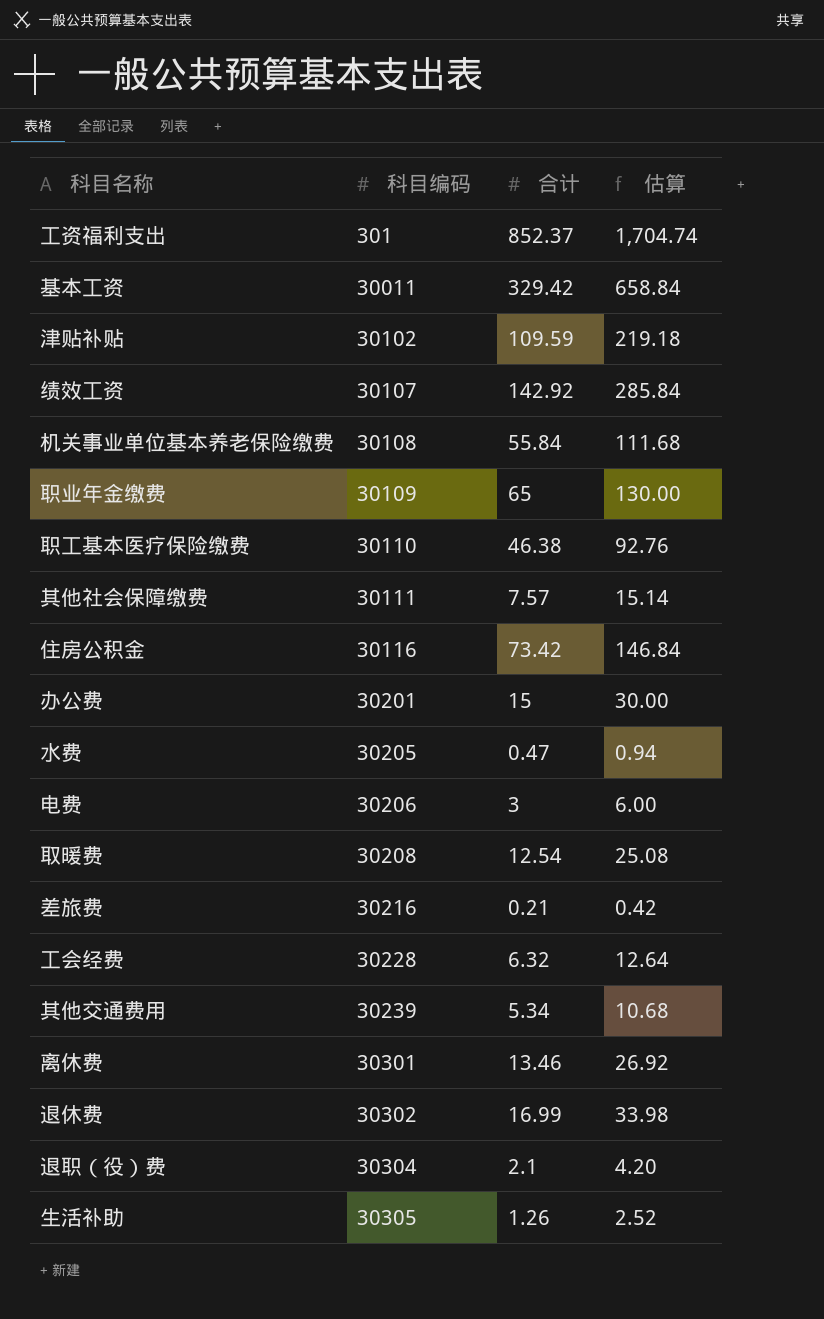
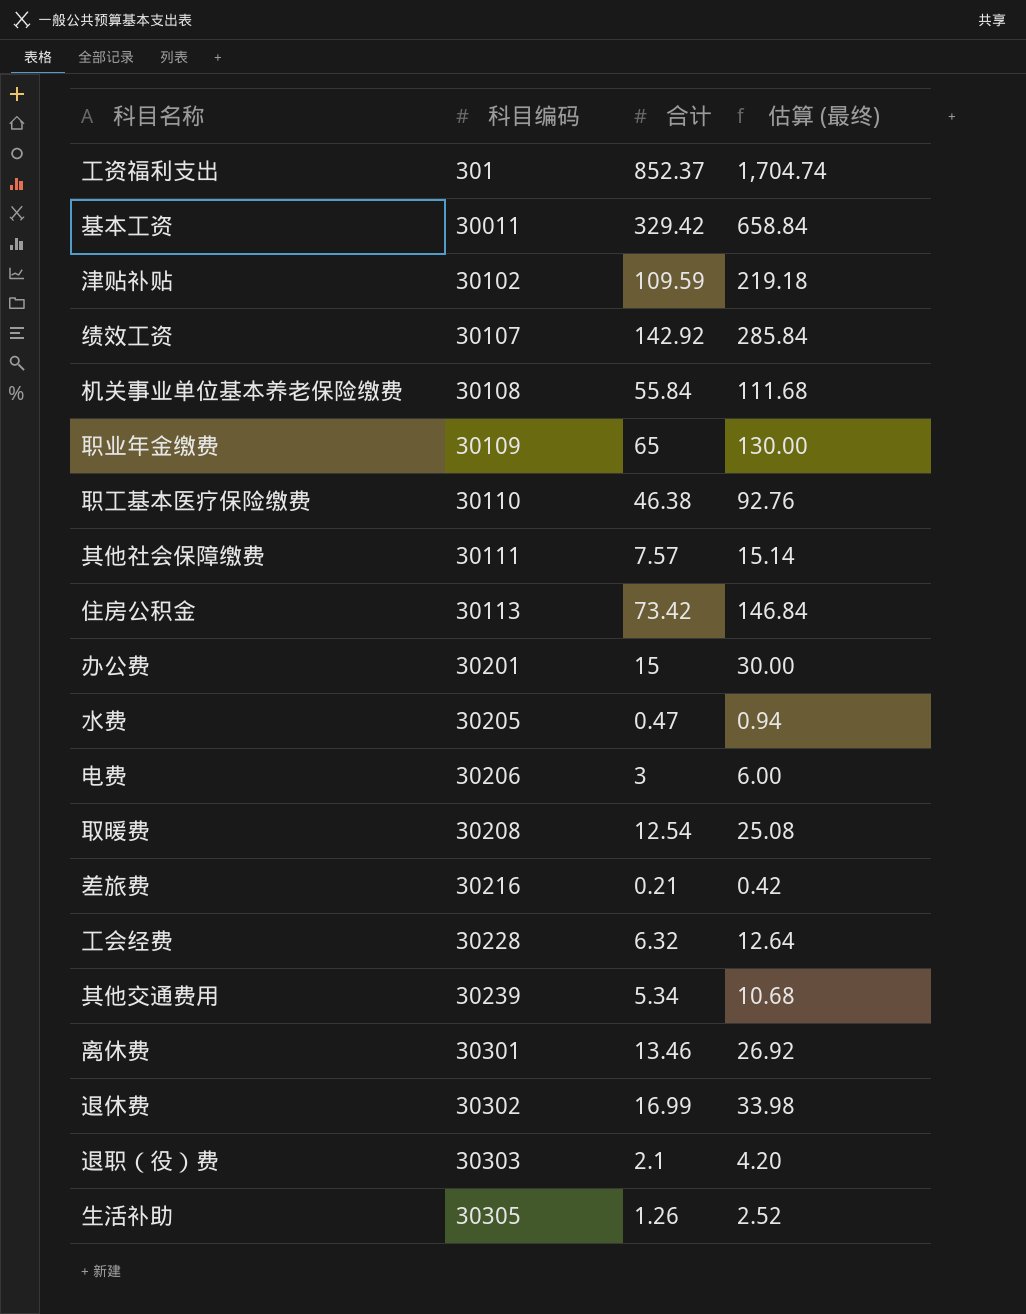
column name: 估算 -> 估算 (最终)
住房公积金 | 科目编码: 30116 -> 30113
退职（役）费 | 科目编码: 30304 -> 30303

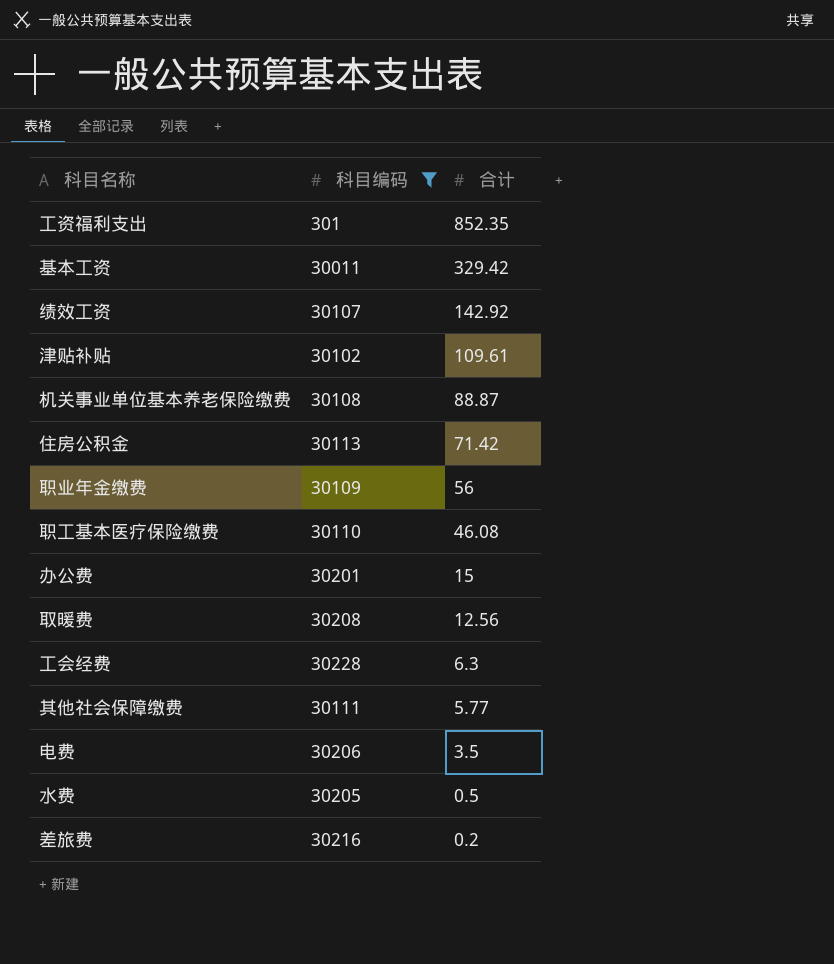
filter: none -> 科目编码 <= 30228
row order: 科目编码 ascending -> 合计 descending
column 估算 (最终) | formula: [合计] * 2 -> none
工资福利支出 | 合计: 852.37 -> 852.35
津贴补贴 | 合计: 109.59 -> 109.61
机关事业单位基本养老保险缴费 | 合计: 55.84 -> 88.87
住房公积金 | 合计: 73.42 -> 71.42
职业年金缴费 | 合计: 65 -> 56
职工基本医疗保险缴费 | 合计: 46.38 -> 46.08
取暖费 | 合计: 12.54 -> 12.56
工会经费 | 合计: 6.32 -> 6.3
其他社会保障缴费 | 合计: 7.57 -> 5.77
电费 | 合计: 3 -> 3.5
水费 | 合计: 0.47 -> 0.5
差旅费 | 合计: 0.21 -> 0.2

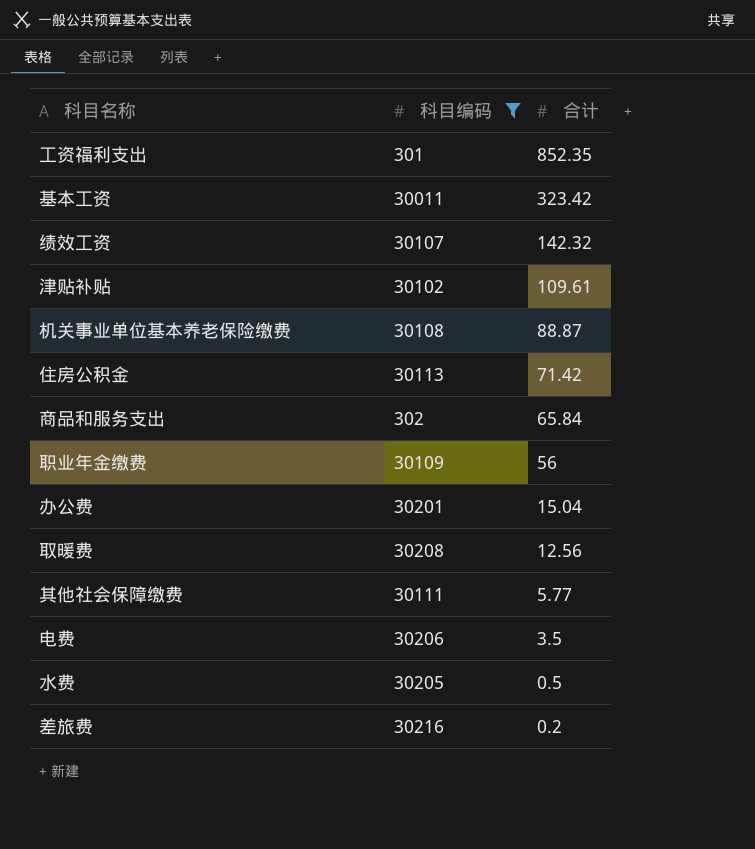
row 职工基本医疗保险缴费: 30110 | 46.08 -> none
row 工会经费: 30228 | 6.3 -> none
基本工资 | 合计: 329.42 -> 323.42
绩效工资 | 合计: 142.92 -> 142.32
row 商品和服务支出: none -> 302 | 65.84
办公费 | 合计: 15 -> 15.04

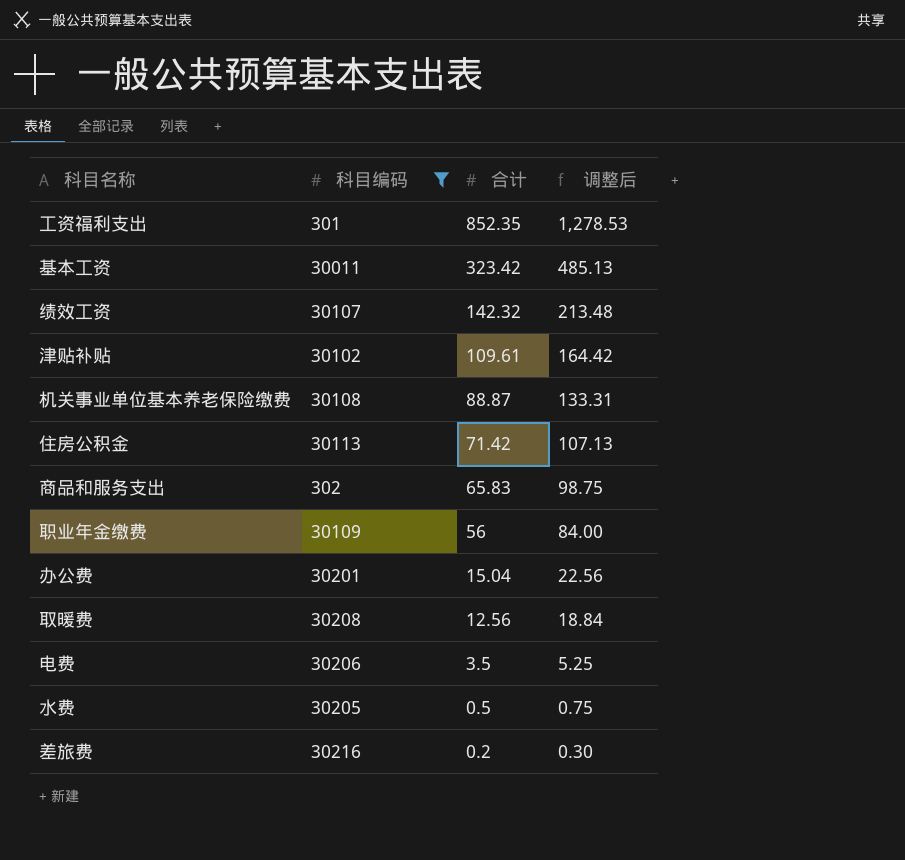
column 调整后 | formula: none -> [合计] * 1.5
row 其他社会保障缴费: 30111 | 5.77 -> none
商品和服务支出 | 合计: 65.84 -> 65.83

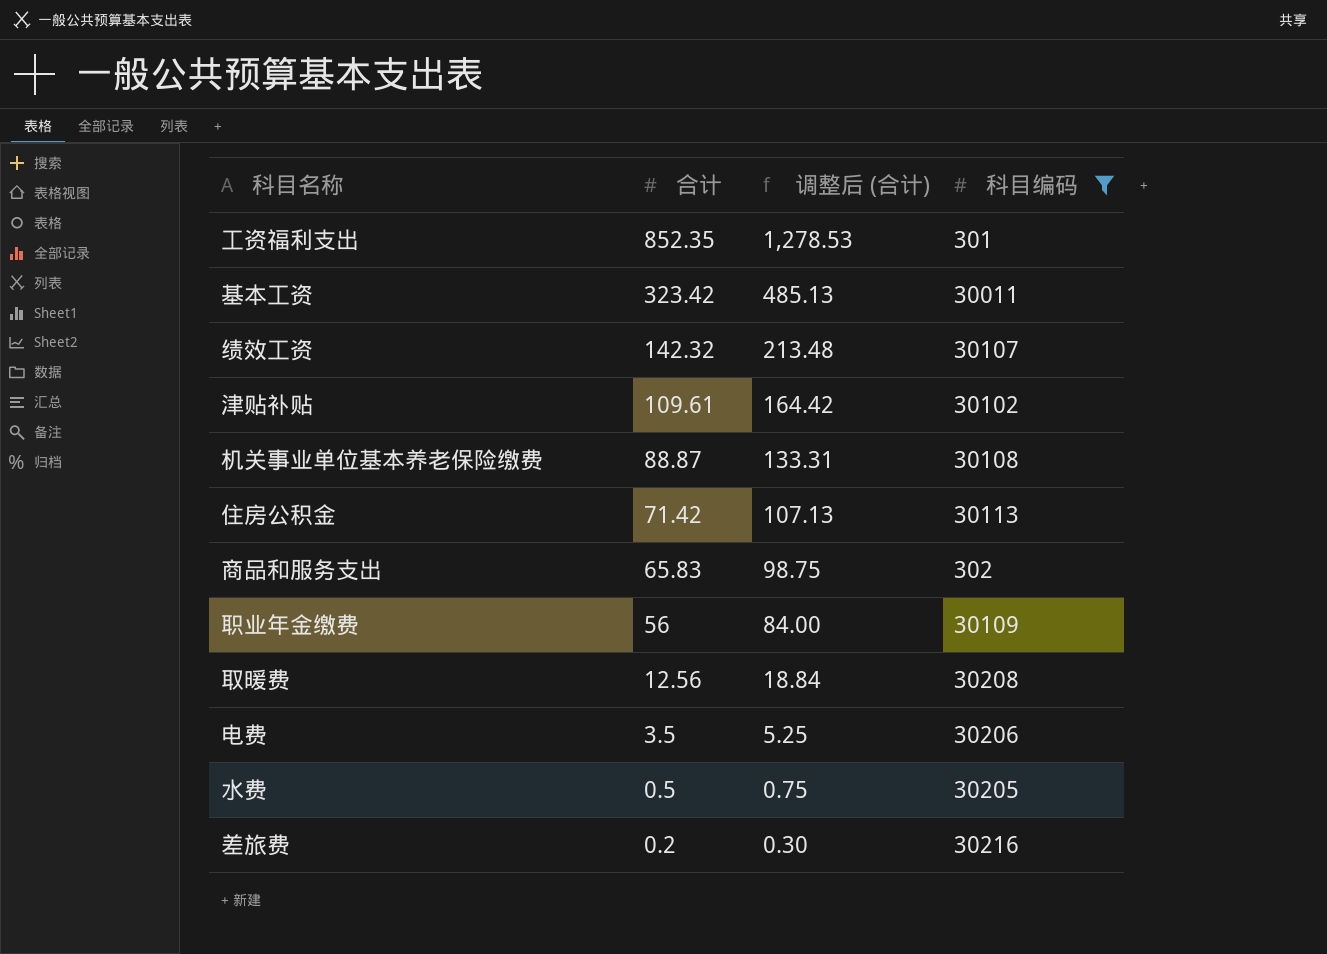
column name: 调整后 -> 调整后 (合计)
column 科目编码 | position: 2 -> 4
row 办公费: 30201 | 15.04 | 22.56 -> none

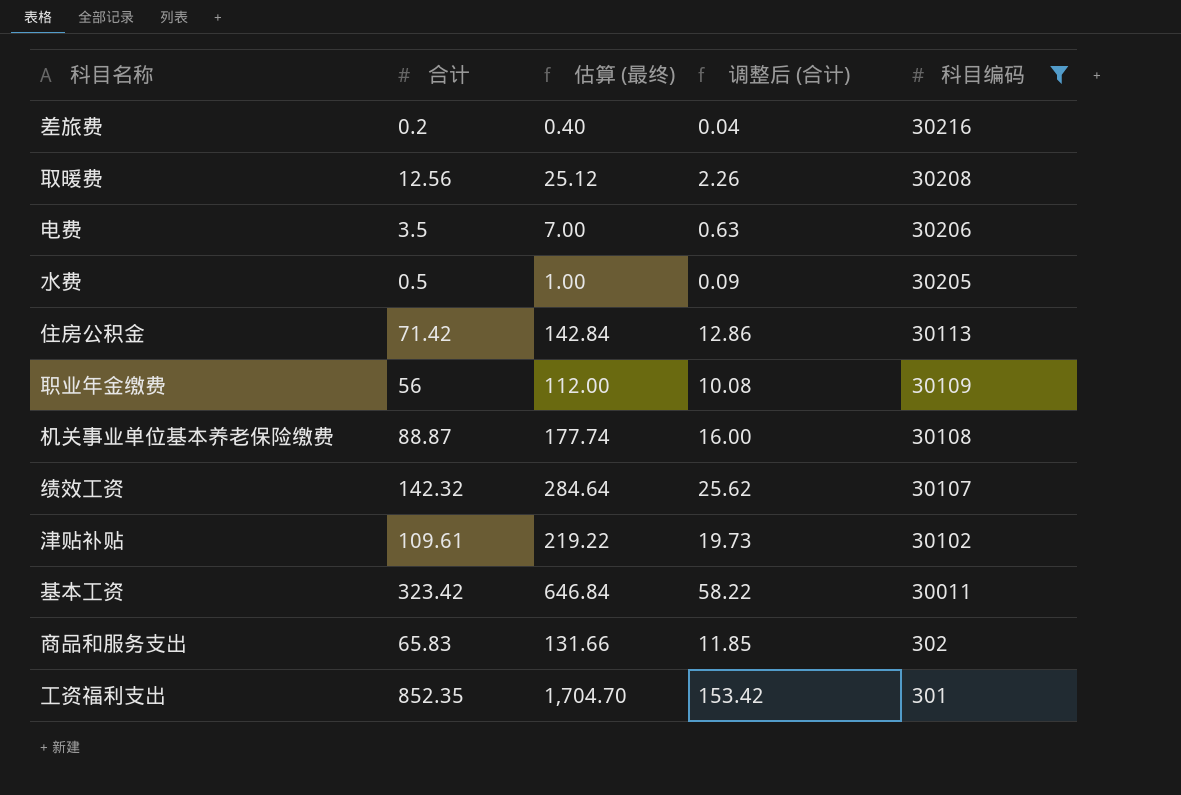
row order: 合计 descending -> 科目编码 descending
column 估算 (最终) | formula: none -> [合计] * 2
column 调整后 (合计) | formula: [合计] * 1.5 -> [合计] * 0.18

